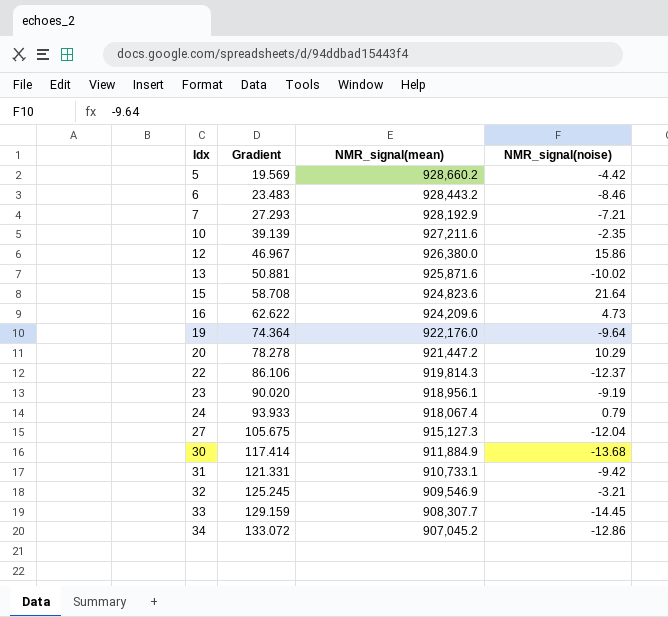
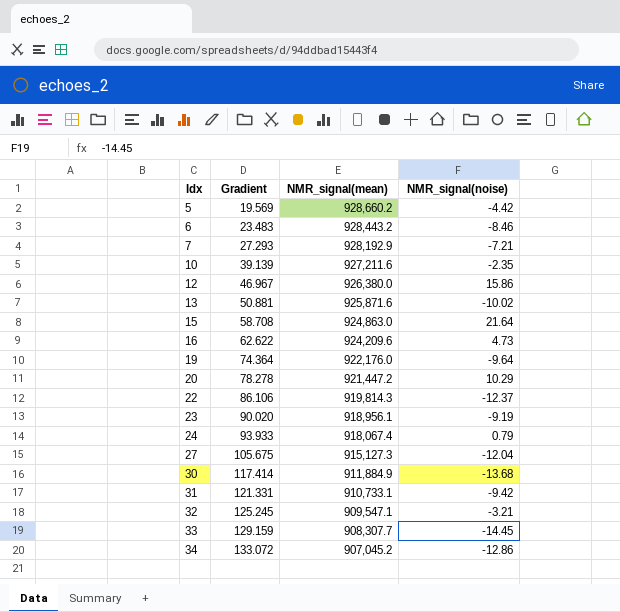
15 | NMR_signal(mean): 924,823.6 -> 924,863.0
32 | NMR_signal(mean): 909,546.9 -> 909,547.1

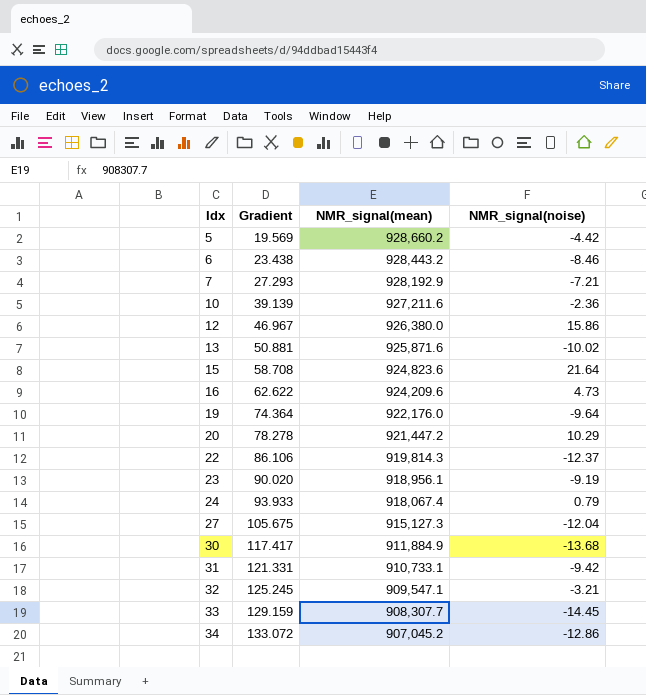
6 | Gradient: 23.483 -> 23.438
10 | NMR_signal(noise): -2.35 -> -2.36
15 | NMR_signal(mean): 924,863.0 -> 924,823.6
30 | Gradient: 117.414 -> 117.417

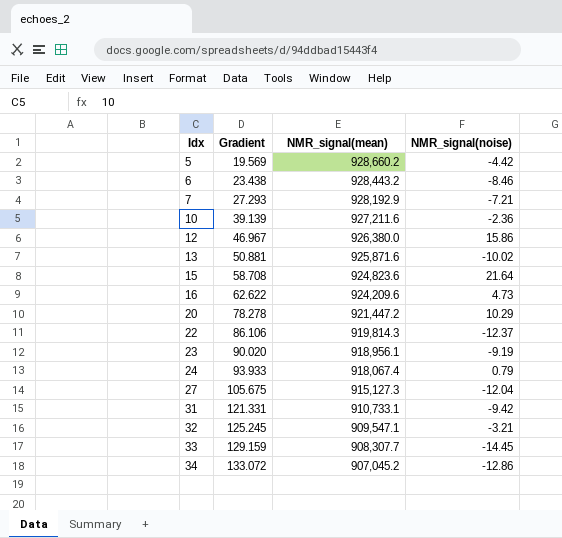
row 19: 74.364 | 922,176.0 | -9.64 -> none
row 30: 117.417 | 911,884.9 | -13.68 -> none

